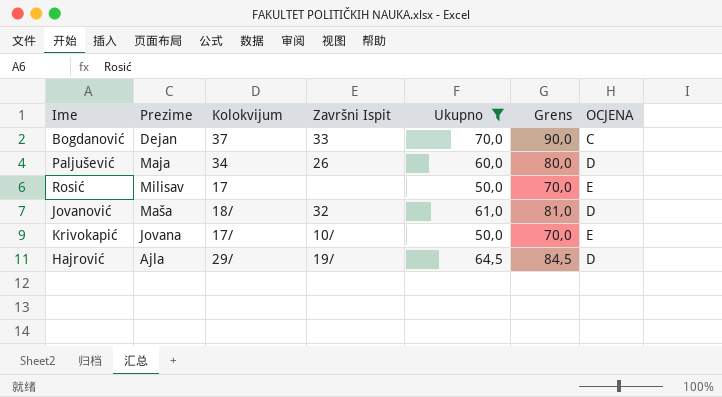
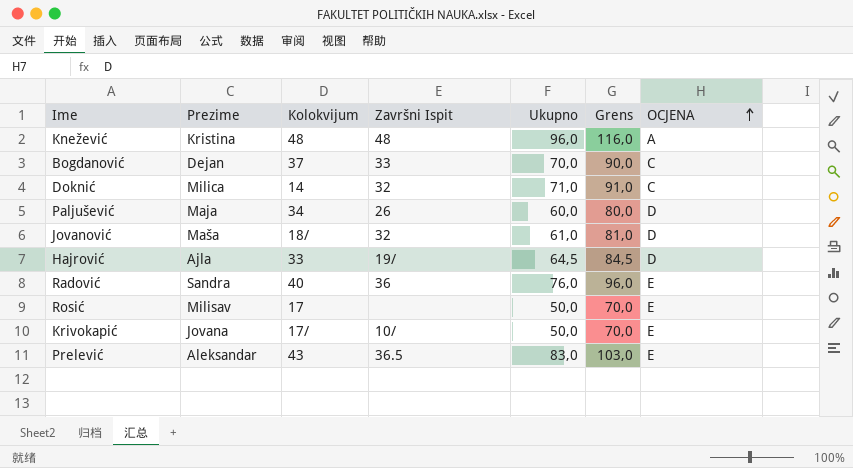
filter: Ukupno <= 70,0 -> none
row order: none -> OCJENA ascending
Hajrović | Kolokvijum: 29/ -> 33

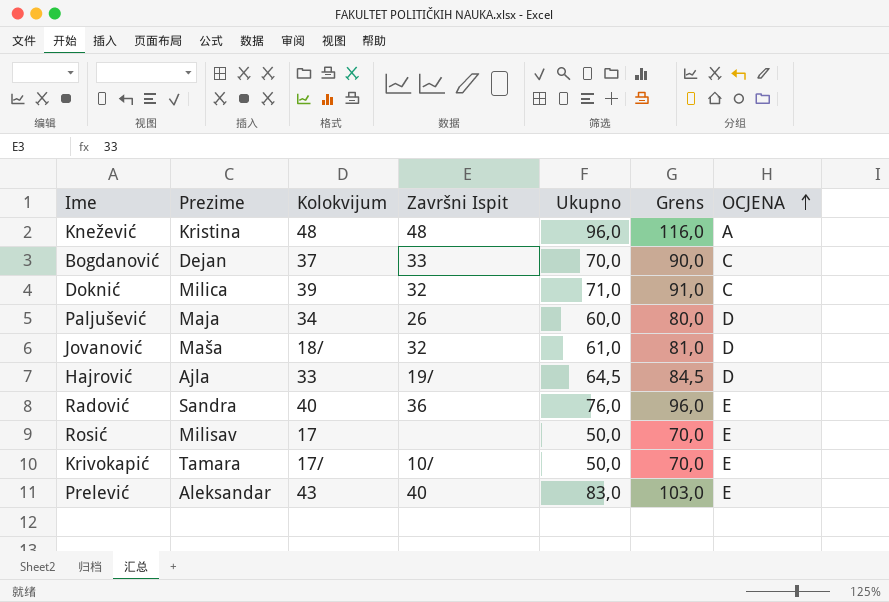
Doknić | Kolokvijum: 14 -> 39
Krivokapić | Prezime: Jovana -> Tamara
Prelević | Završni Ispit: 36.5 -> 40

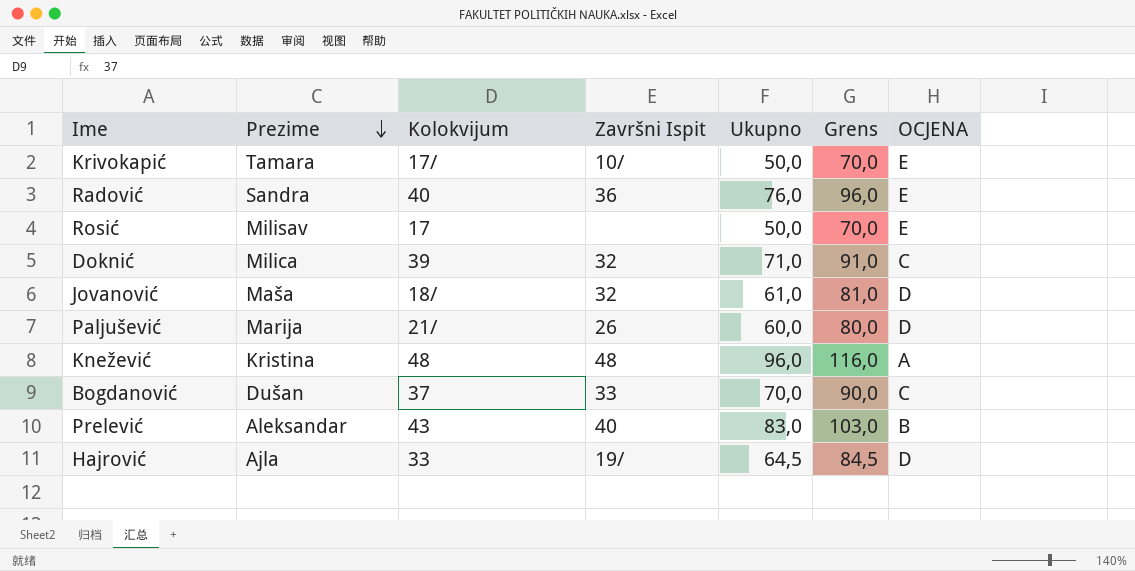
row order: OCJENA ascending -> Prezime descending
Paljušević | Prezime: Maja -> Marija
Paljušević | Kolokvijum: 34 -> 21/
Bogdanović | Prezime: Dejan -> Dušan
Prelević | OCJENA: E -> B

